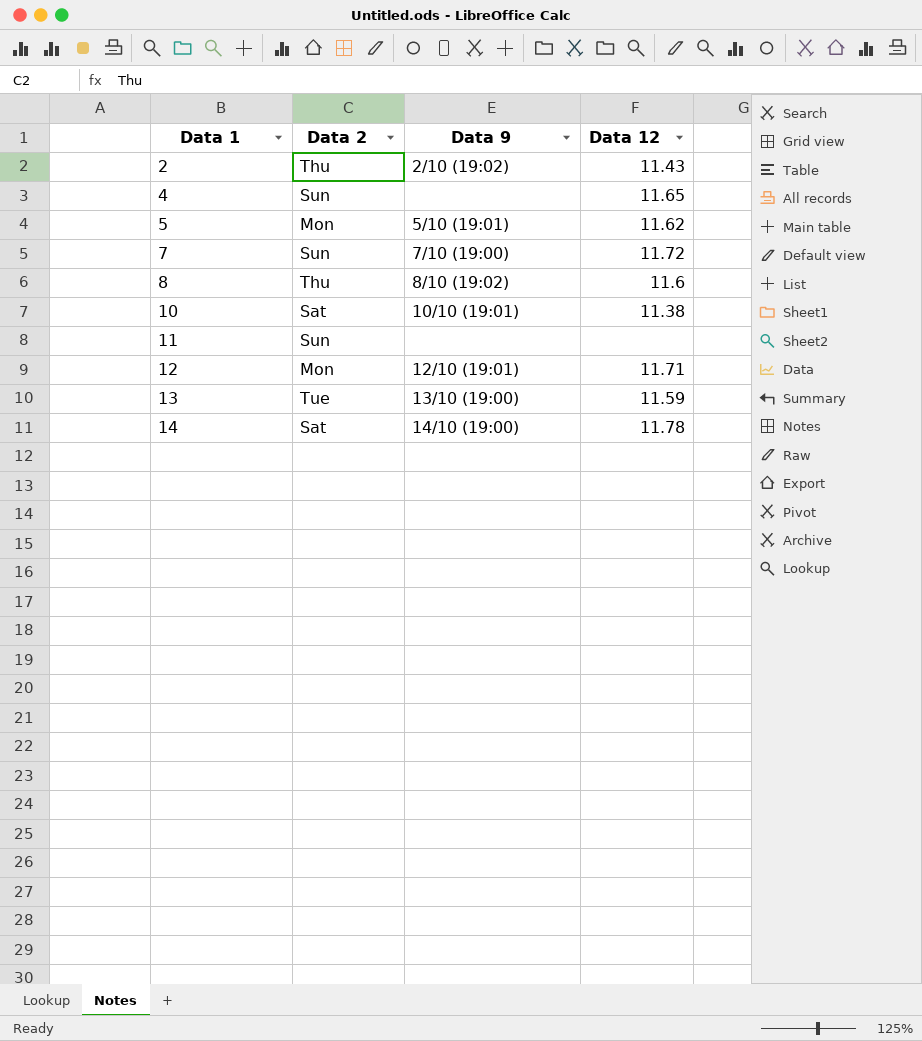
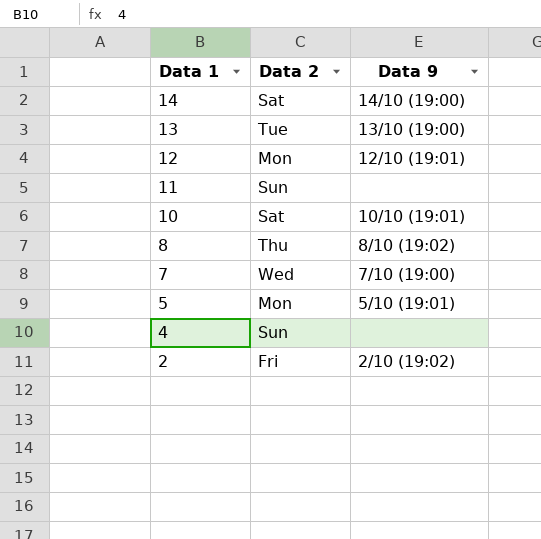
row order: Data 1 ascending -> Data 1 descending
column Data 12 | position: 4 -> none
7 | Data 2: Sun -> Wed
2 | Data 2: Thu -> Fri

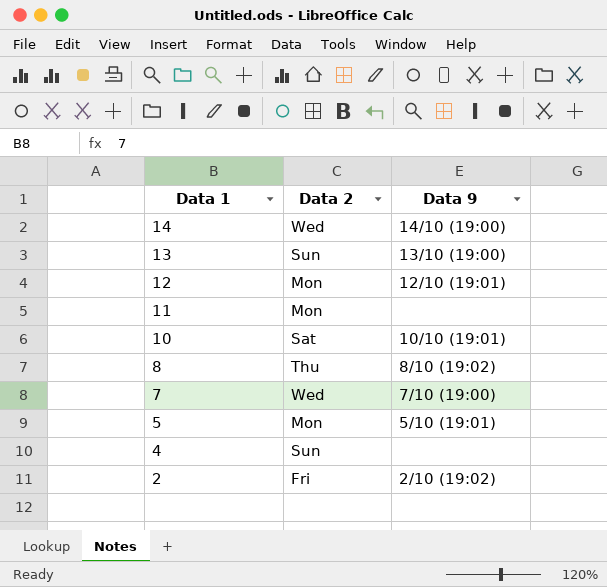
14 | Data 2: Sat -> Wed
13 | Data 2: Tue -> Sun
11 | Data 2: Sun -> Mon

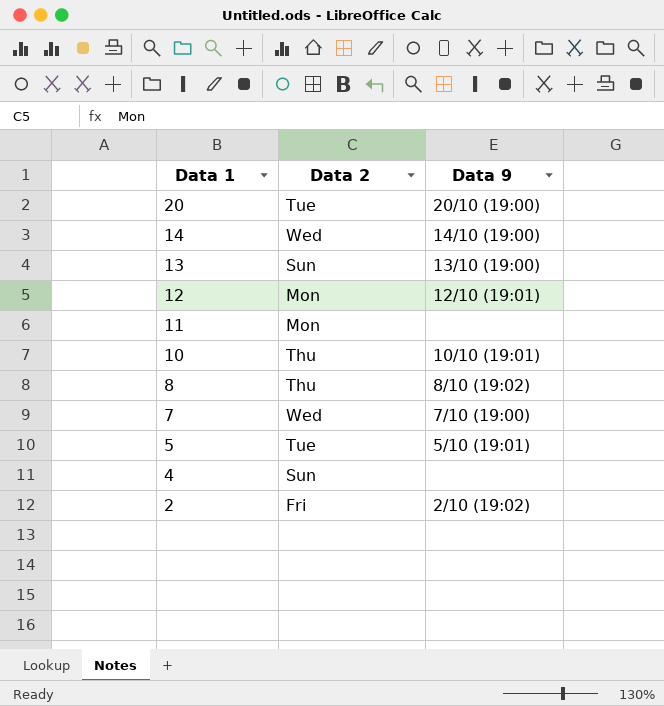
row 20: none -> Tue | 20/10 (19:00)
10 | Data 2: Sat -> Thu
5 | Data 2: Mon -> Tue

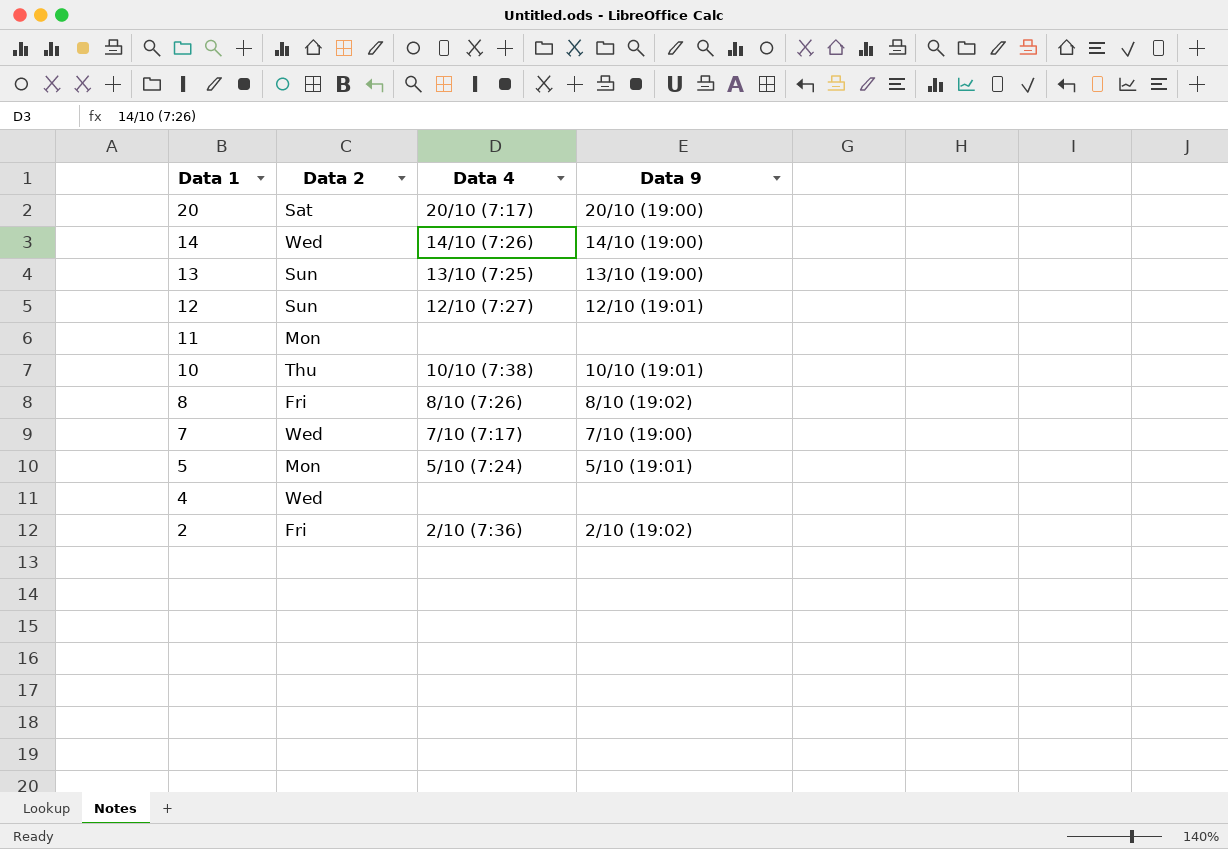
column Data 4 | position: none -> 3
20 | Data 2: Tue -> Sat
12 | Data 2: Mon -> Sun
8 | Data 2: Thu -> Fri
5 | Data 2: Tue -> Mon
4 | Data 2: Sun -> Wed

